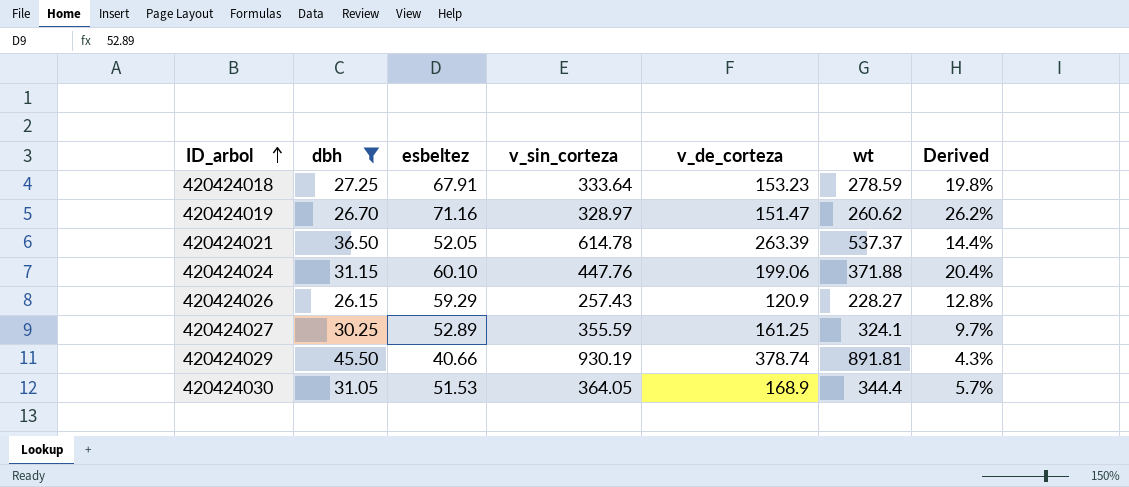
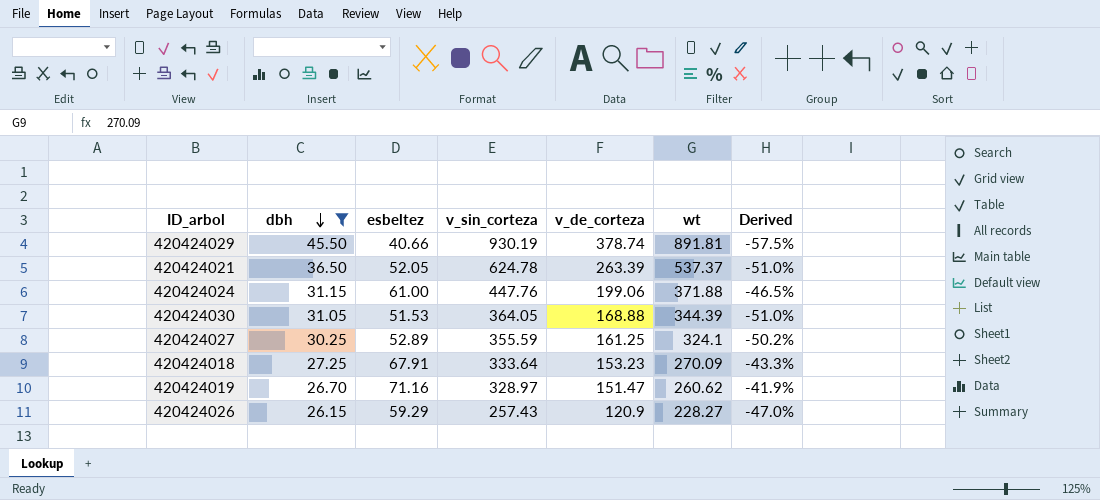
row order: ID_arbol ascending -> dbh descending
column Derived | formula: ([v_sin_corteza] - [wt]) / [wt] -> ([v_de_corteza] - [wt]) / [wt]
420424021 | v_sin_corteza: 614.78 -> 624.78
420424024 | esbeltez: 60.10 -> 61.00
420424030 | v_de_corteza: 168.9 -> 168.88
420424030 | wt: 344.4 -> 344.39
420424018 | wt: 278.59 -> 270.09

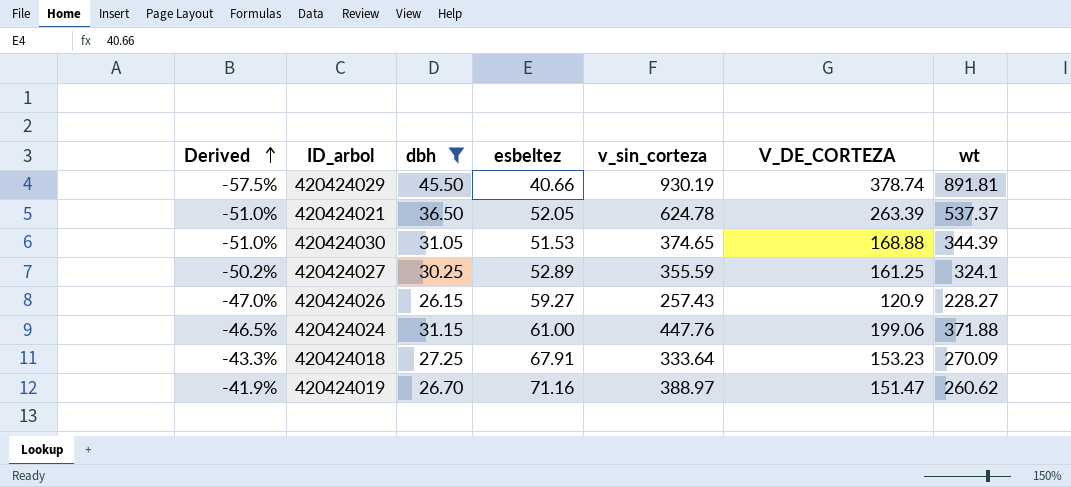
row order: dbh descending -> Derived ascending
column Derived | position: 7 -> 1
column name: v_de_corteza -> V_DE_CORTEZA
420424030 | v_sin_corteza: 364.05 -> 374.65
420424026 | esbeltez: 59.29 -> 59.27
420424019 | v_sin_corteza: 328.97 -> 388.97

